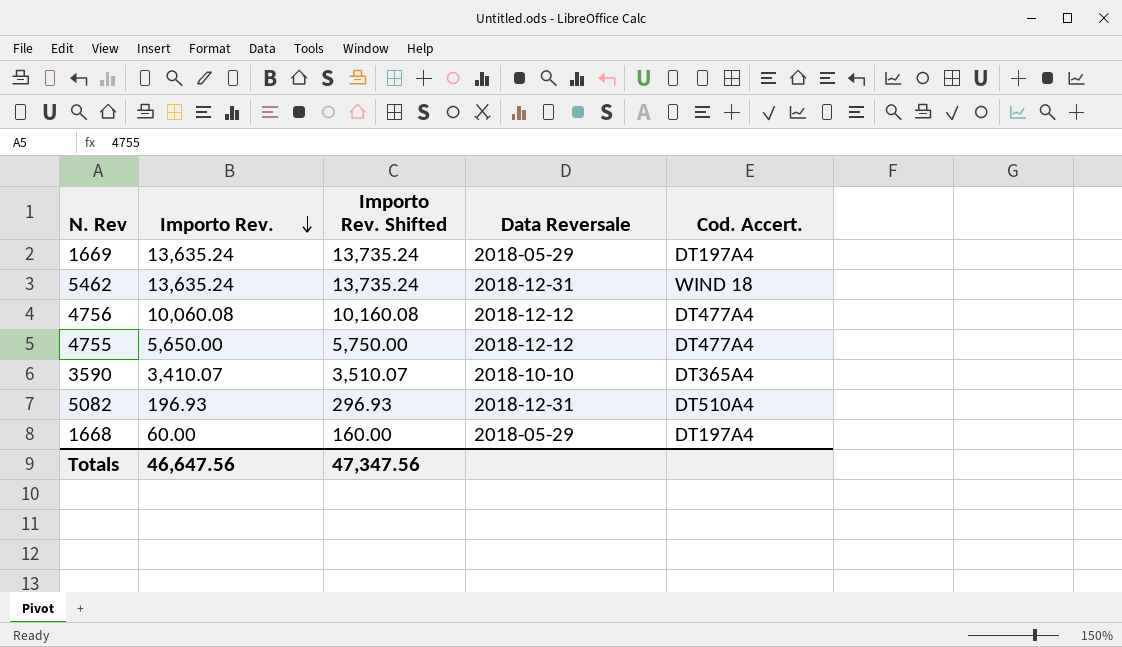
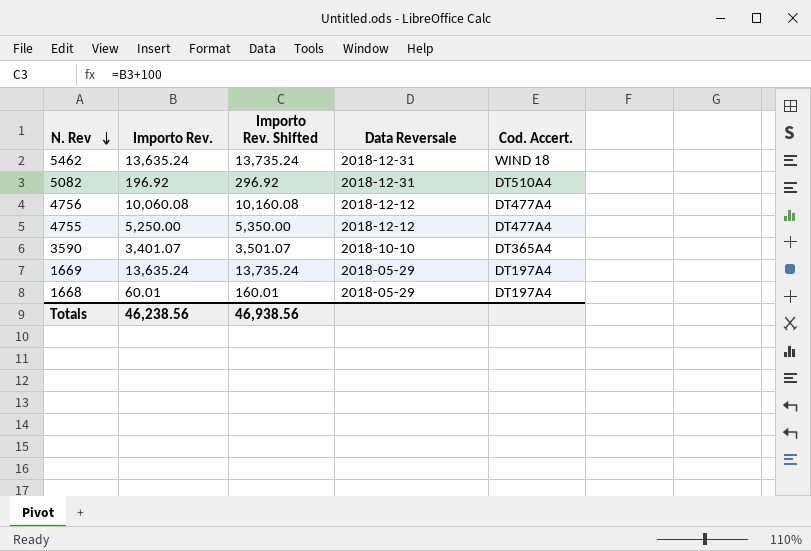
row order: Importo Rev. descending -> N. Rev descending
5082 | Importo Rev.: 196.93 -> 196.92
5082 | Importo Rev. Shifted: 296.93 -> 296.92
4755 | Importo Rev.: 5,650.00 -> 5,250.00
4755 | Importo Rev. Shifted: 5,750.00 -> 5,350.00
3590 | Importo Rev.: 3,410.07 -> 3,401.07
3590 | Importo Rev. Shifted: 3,510.07 -> 3,501.07
1668 | Importo Rev.: 60.00 -> 60.01
1668 | Importo Rev. Shifted: 160.00 -> 160.01
Totals | Importo Rev.: 46,647.56 -> 46,238.56
Totals | Importo Rev. Shifted: 47,347.56 -> 46,938.56

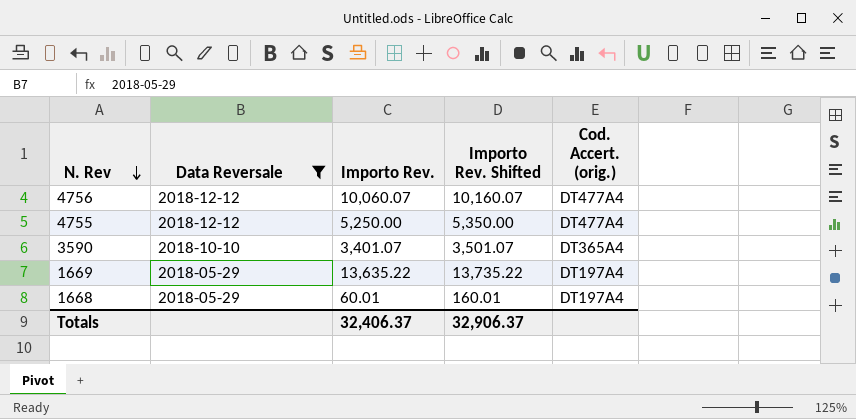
filter: none -> Data Reversale != 2018-12-31
column Data Reversale | position: 4 -> 2
column name: Cod. Accert. -> Cod. Accert. (orig.)
4756 | Importo Rev.: 10,060.08 -> 10,060.07
4756 | Importo Rev. Shifted: 10,160.08 -> 10,160.07
1669 | Importo Rev.: 13,635.24 -> 13,635.22
1669 | Importo Rev. Shifted: 13,735.24 -> 13,735.22
Totals | Importo Rev.: 46,238.56 -> 32,406.37
Totals | Importo Rev. Shifted: 46,938.56 -> 32,906.37

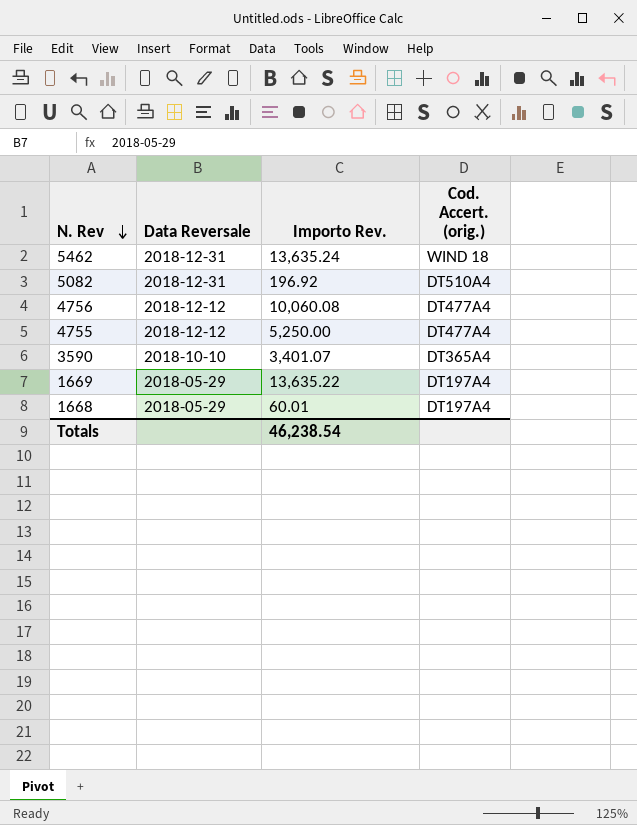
filter: Data Reversale != 2018-12-31 -> none
column Importo Rev. Shifted | formula: [Importo Rev.] + 100 -> none
4756 | Importo Rev.: 10,060.07 -> 10,060.08
Totals | Importo Rev.: 32,406.37 -> 46,238.54

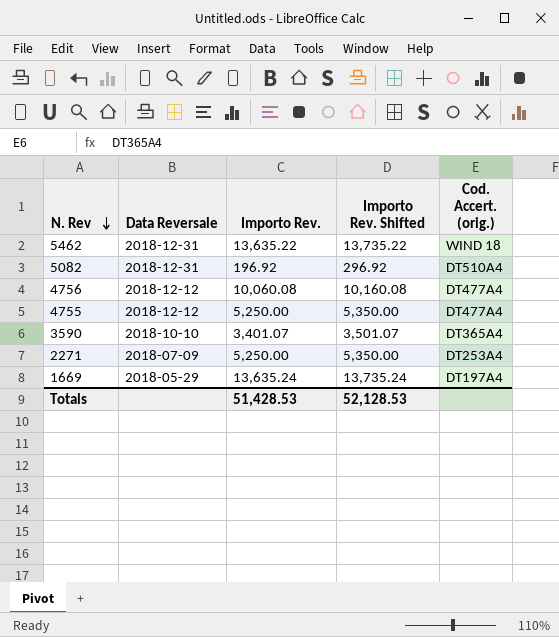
column Importo Rev. Shifted | formula: none -> [Importo Rev.] + 100
row 1668: 2018-05-29 | 60.01 | DT197A4 -> none
5462 | Importo Rev.: 13,635.24 -> 13,635.22
row 2271: none -> 2018-07-09 | 5,250.00 | 5,350.00 | DT253A4
1669 | Importo Rev.: 13,635.22 -> 13,635.24
Totals | Importo Rev.: 46,238.54 -> 51,428.53

